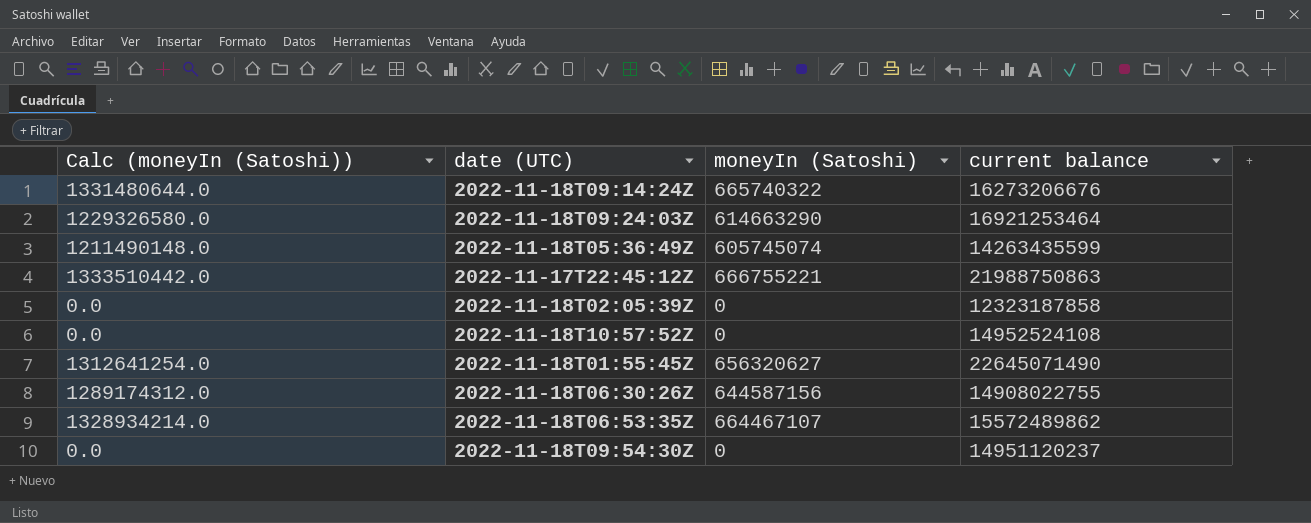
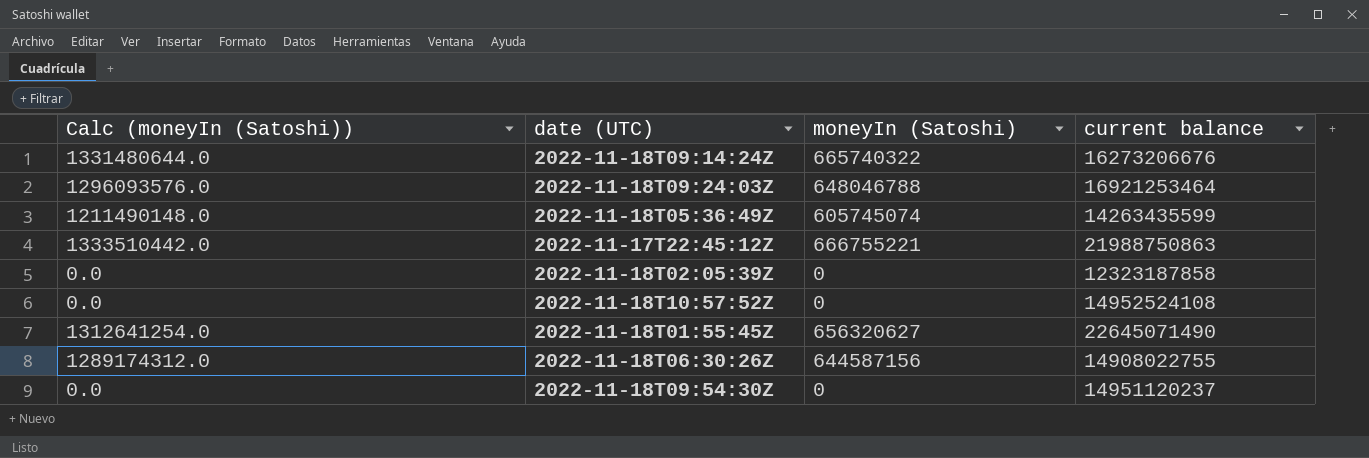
row 2022-11-18T06:53:35Z: 1328934214.0 | 664467107 | 15572489862 -> none
2022-11-18T09:24:03Z | Calc (moneyIn (Satoshi)): 1229326580.0 -> 1296093576.0
2022-11-18T09:24:03Z | moneyIn (Satoshi): 614663290 -> 648046788

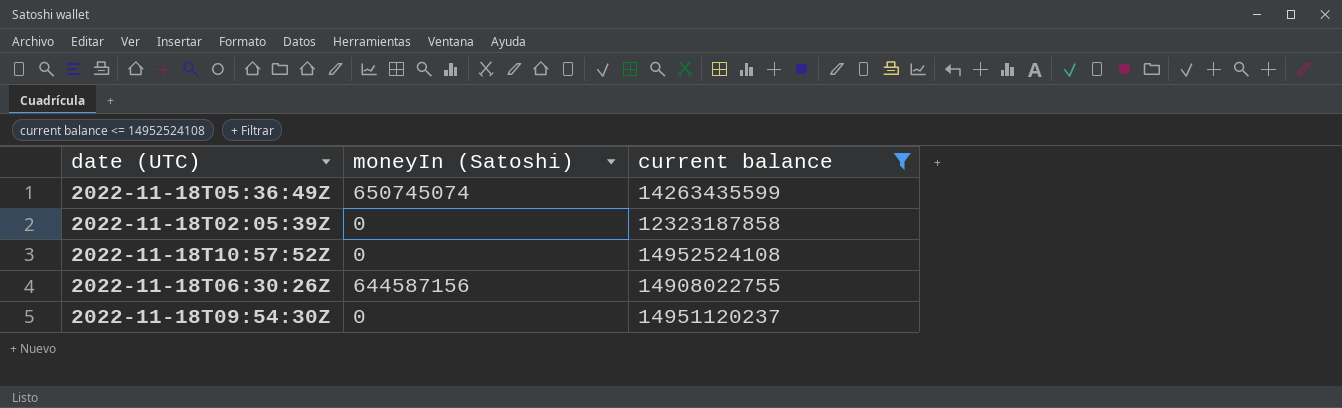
filter: none -> current balance <= 14952524108
column Calc (moneyIn (Satoshi)) | formula: [moneyIn (Satoshi)] * 2 -> none
2022-11-18T05:36:49Z | moneyIn (Satoshi): 605745074 -> 650745074

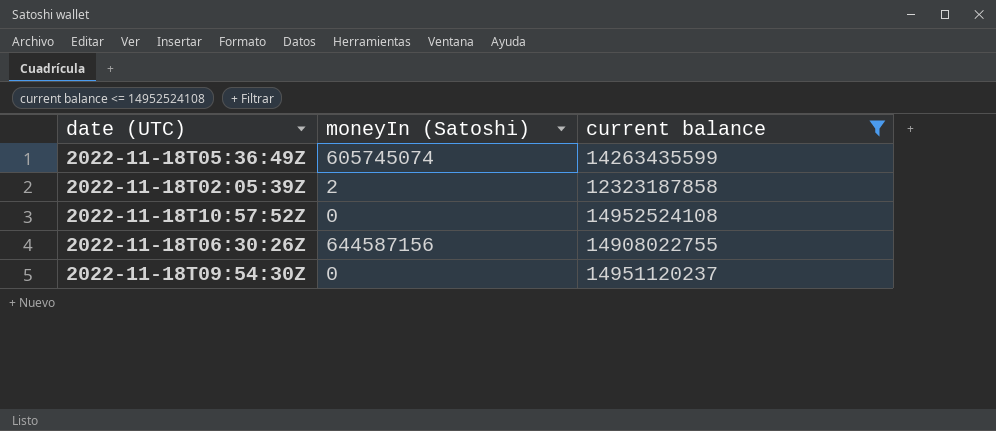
2022-11-18T05:36:49Z | moneyIn (Satoshi): 650745074 -> 605745074
2022-11-18T02:05:39Z | moneyIn (Satoshi): 0 -> 2

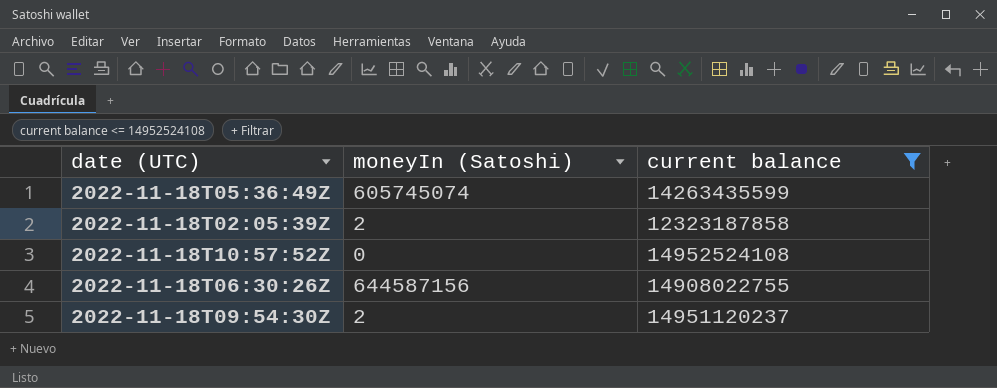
2022-11-18T09:54:30Z | moneyIn (Satoshi): 0 -> 2

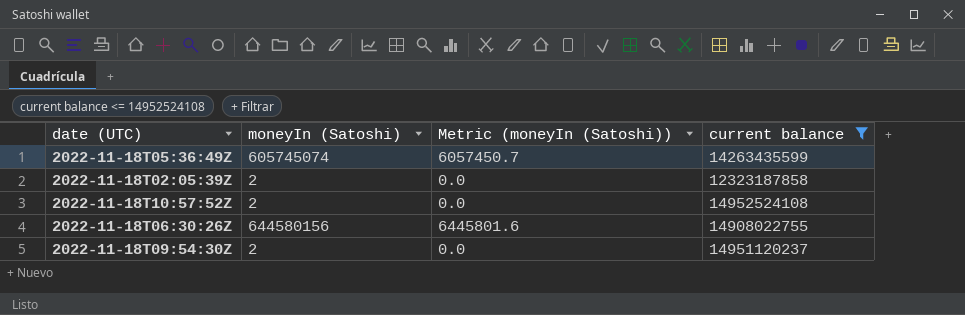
column Metric (moneyIn (Satoshi)) | formula: none -> [moneyIn (Satoshi)] * 0.01
2022-11-18T10:57:52Z | moneyIn (Satoshi): 0 -> 2
2022-11-18T06:30:26Z | moneyIn (Satoshi): 644587156 -> 644580156

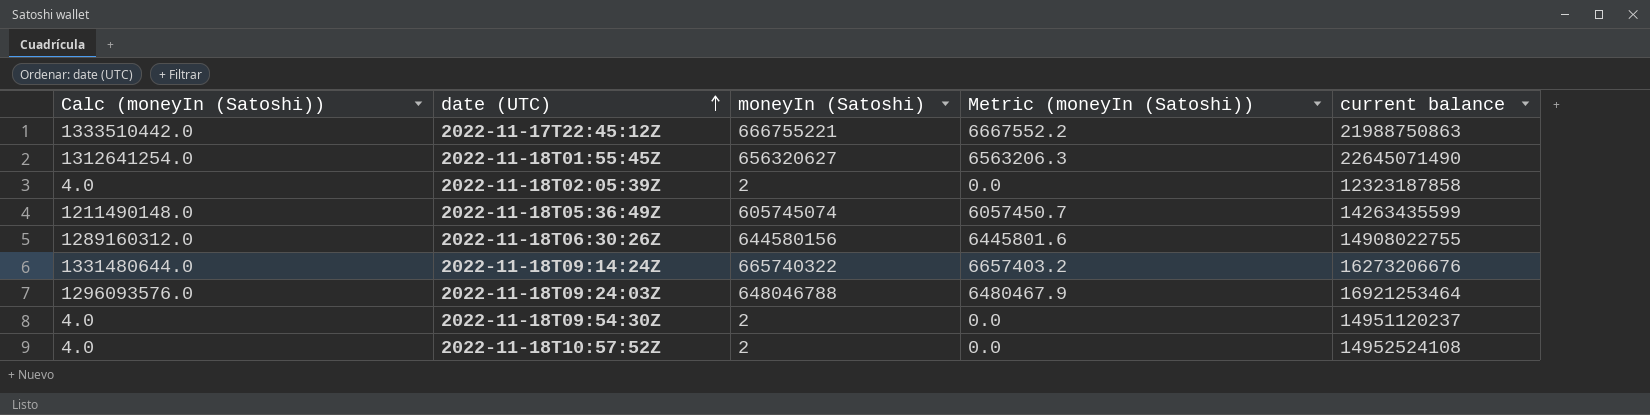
filter: current balance <= 14952524108 -> none
row order: none -> date (UTC) ascending
column Calc (moneyIn (Satoshi)) | formula: none -> [moneyIn (Satoshi)] * 2

